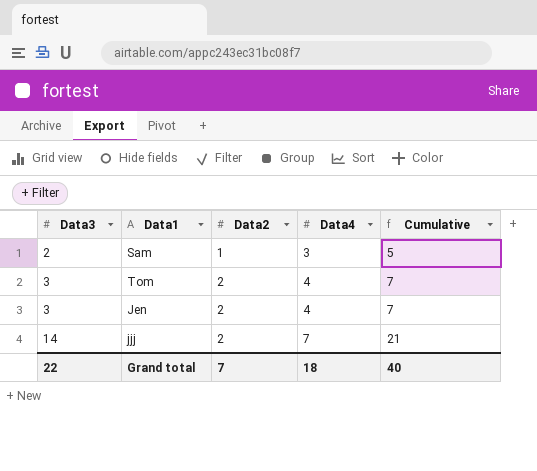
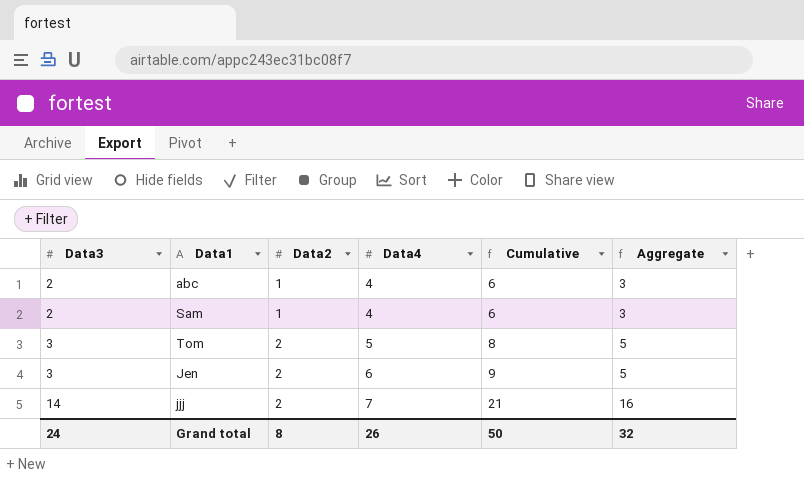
column Aggregate | formula: none -> [Data3] + [Data2]
row abc: none -> 2 | 1 | 4 | 6 | 3
Sam | Data4: 3 -> 4
Sam | Cumulative: 5 -> 6
Tom | Data4: 4 -> 5
Tom | Cumulative: 7 -> 8
Jen | Data4: 4 -> 6
Jen | Cumulative: 7 -> 9
Grand total | Data3: 22 -> 24
Grand total | Data2: 7 -> 8
Grand total | Data4: 18 -> 26
Grand total | Cumulative: 40 -> 50

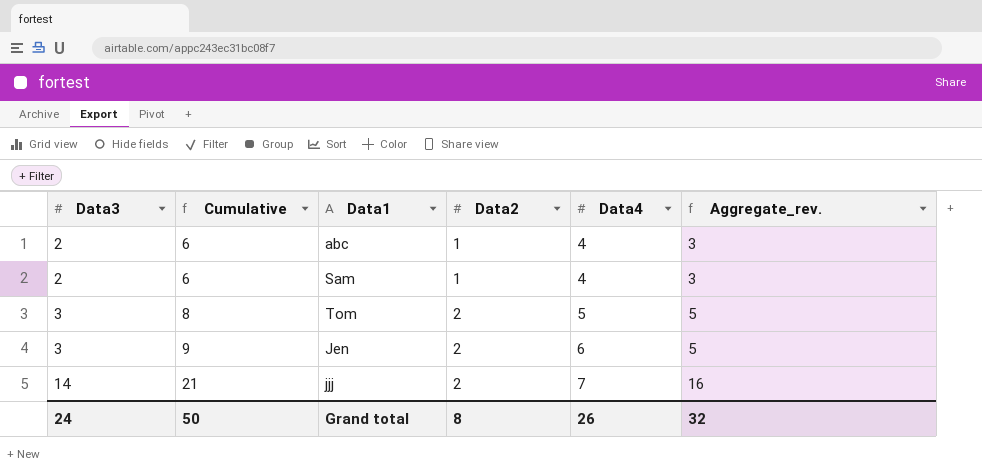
column Cumulative | position: 5 -> 2
column name: Aggregate -> Aggregate_rev.

